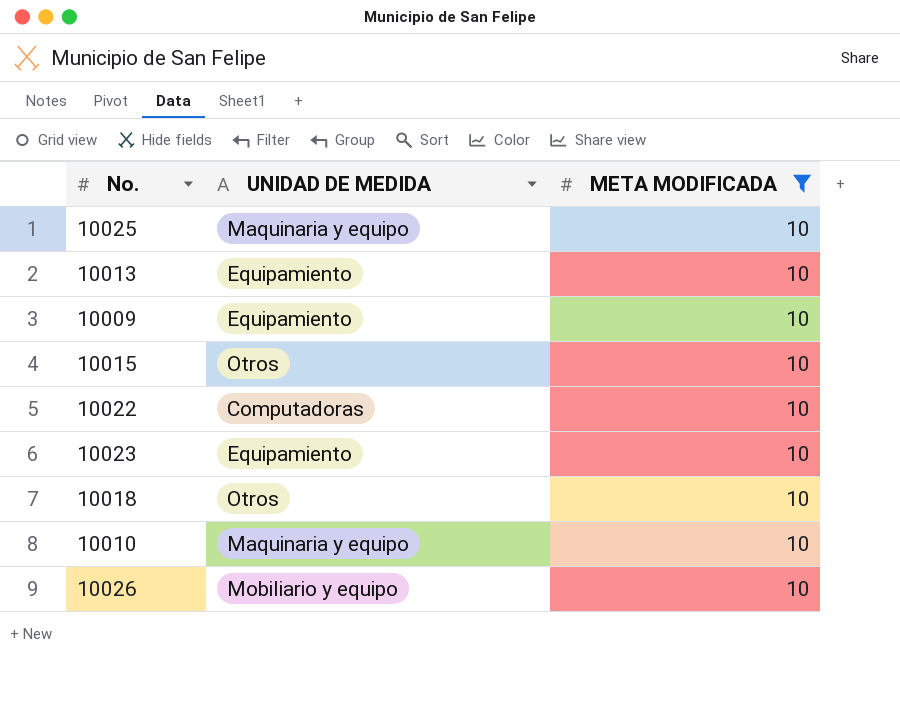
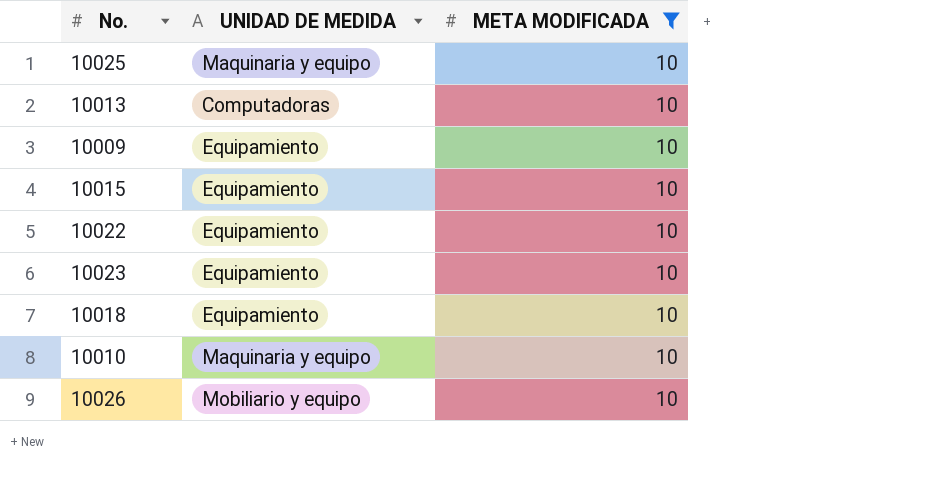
10013 | UNIDAD DE MEDIDA: Equipamiento -> Computadoras
10015 | UNIDAD DE MEDIDA: Otros -> Equipamiento
10022 | UNIDAD DE MEDIDA: Computadoras -> Equipamiento
10018 | UNIDAD DE MEDIDA: Otros -> Equipamiento

